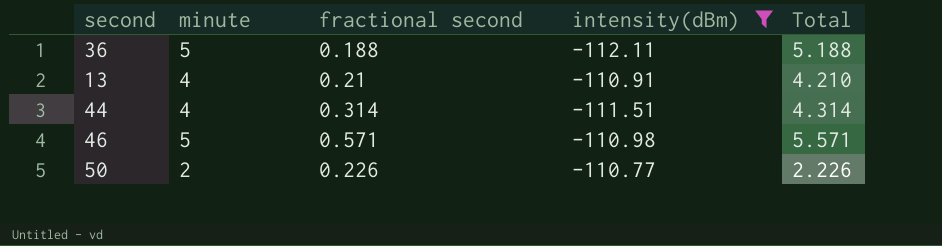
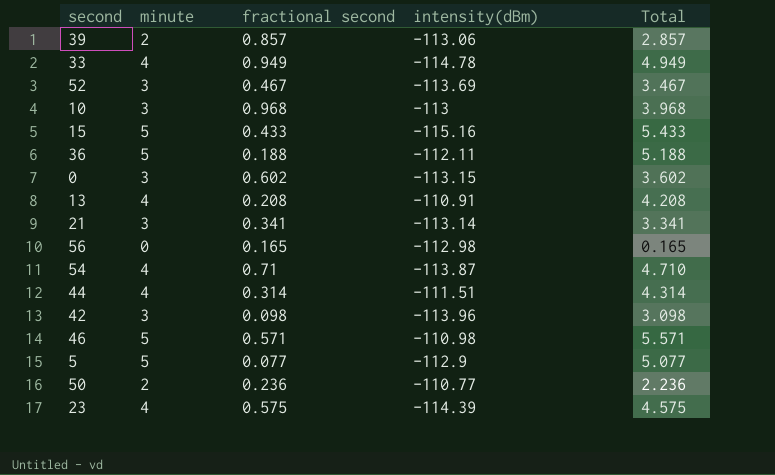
filter: intensity(dBm) >= -112.11 -> none
13 | fractional second: 0.21 -> 0.208
13 | Total: 4.210 -> 4.208
50 | fractional second: 0.226 -> 0.236
50 | Total: 2.226 -> 2.236

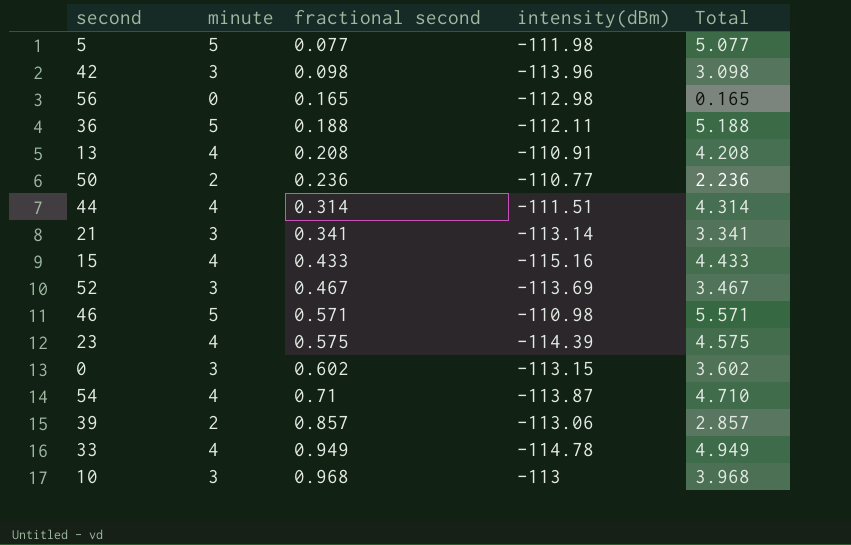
row order: none -> fractional second ascending
5 | intensity(dBm): -112.9 -> -111.98
15 | minute: 5 -> 4
15 | Total: 5.433 -> 4.433

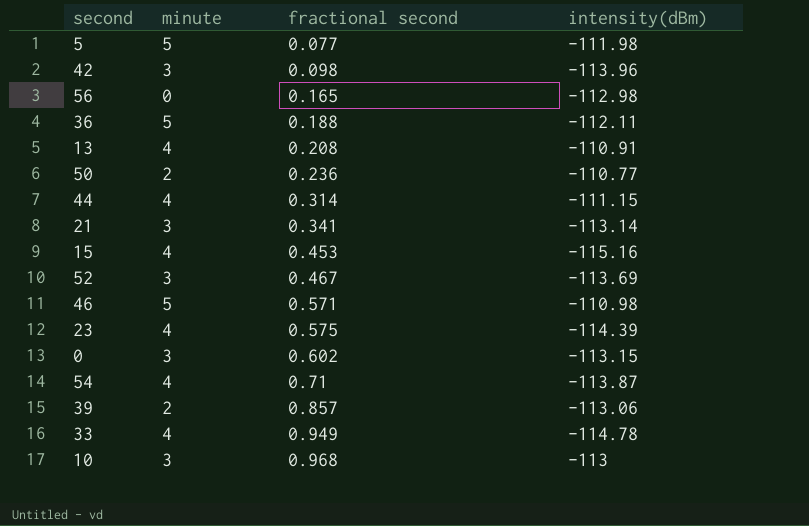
column Total | formula: [minute] + [fractional second] -> none
44 | intensity(dBm): -111.51 -> -111.15
15 | fractional second: 0.433 -> 0.453

